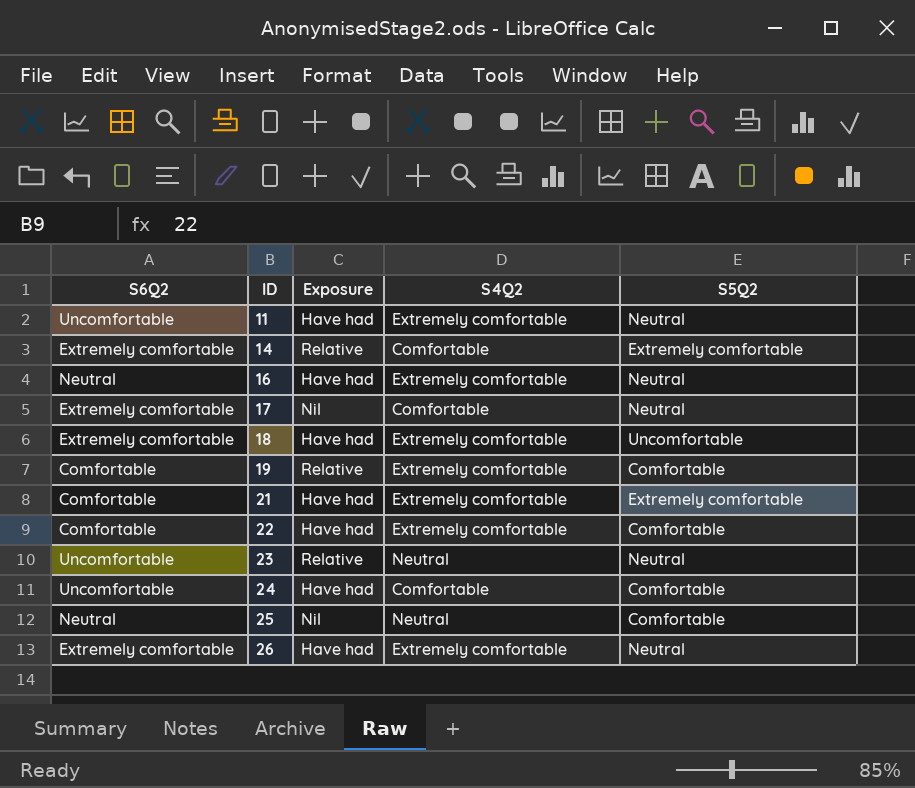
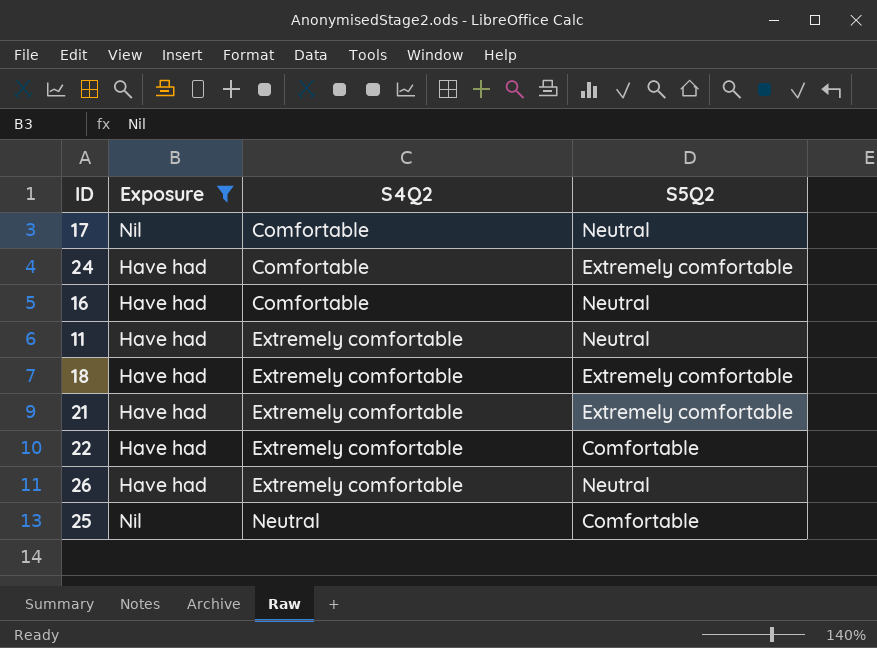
filter: none -> Exposure != Relative
row order: ID ascending -> S4Q2 ascending
column S6Q2 | position: 1 -> none
24 | S5Q2: Comfortable -> Extremely comfortable
16 | S4Q2: Extremely comfortable -> Comfortable
18 | S5Q2: Uncomfortable -> Extremely comfortable

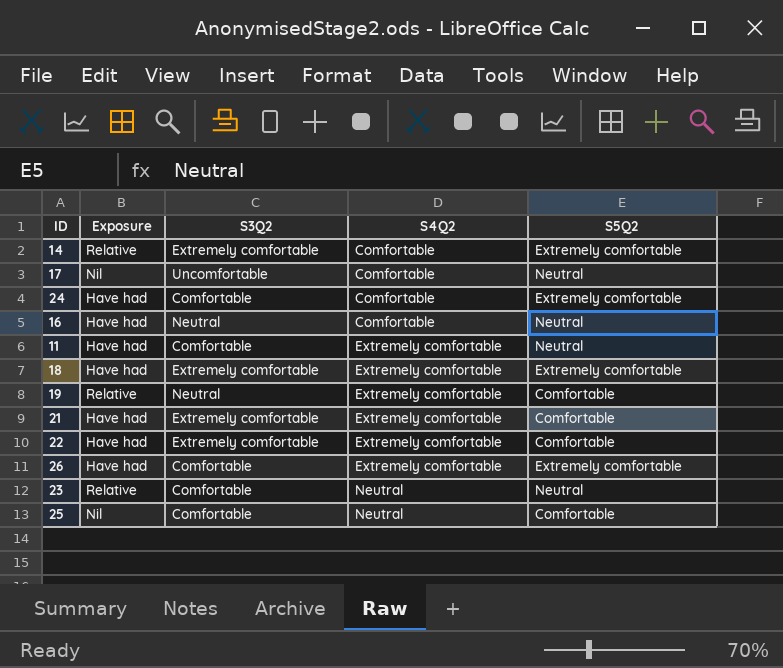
filter: Exposure != Relative -> none
column S3Q2 | position: none -> 3
21 | S5Q2: Extremely comfortable -> Comfortable
26 | S5Q2: Neutral -> Extremely comfortable

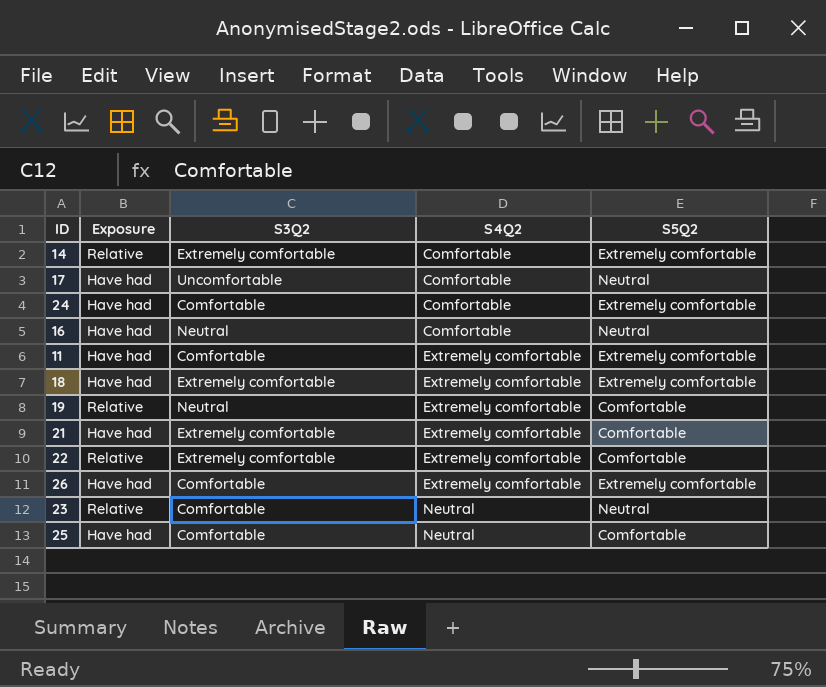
17 | Exposure: Nil -> Have had
11 | S5Q2: Neutral -> Extremely comfortable
22 | Exposure: Have had -> Relative
25 | Exposure: Nil -> Have had

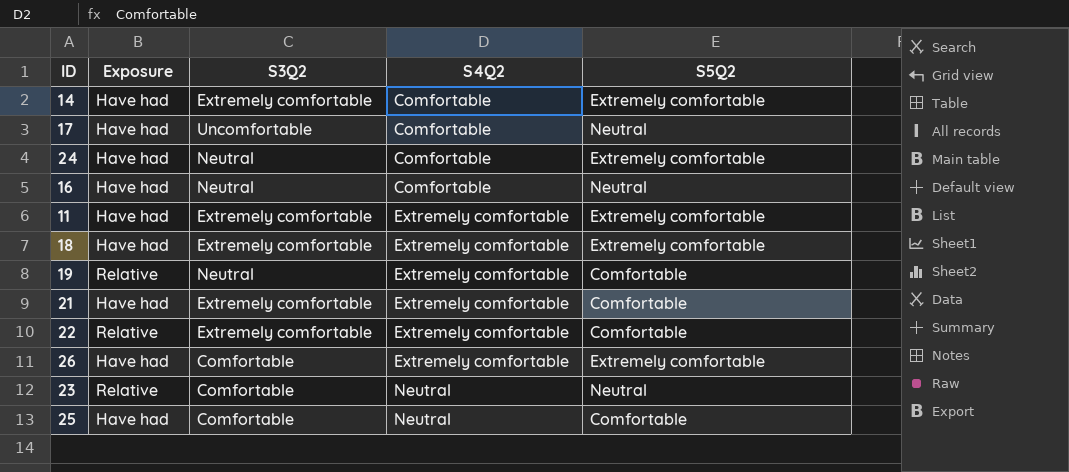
14 | Exposure: Relative -> Have had
24 | S3Q2: Comfortable -> Neutral
11 | S3Q2: Comfortable -> Extremely comfortable

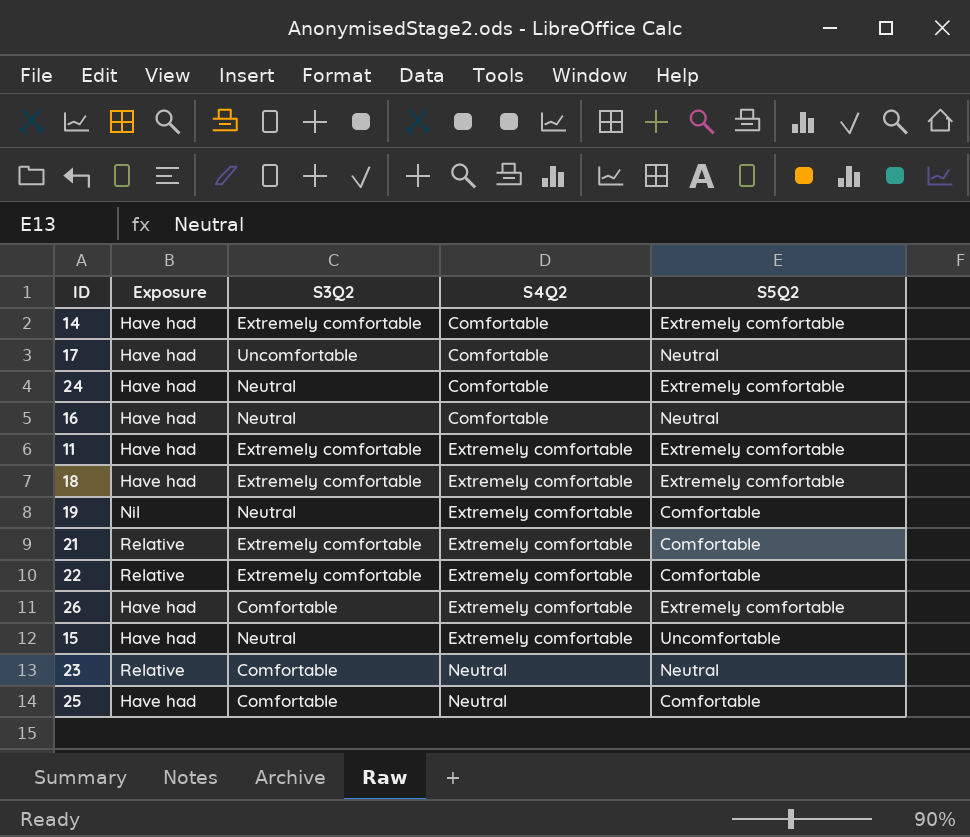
19 | Exposure: Relative -> Nil
21 | Exposure: Have had -> Relative
row 15: none -> Have had | Neutral | Extremely comfortable | Uncomfortable

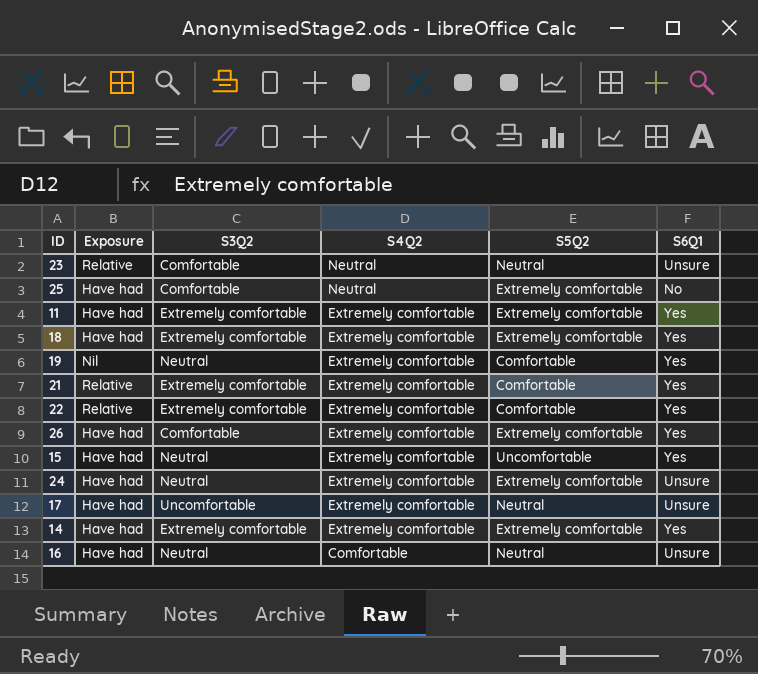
row order: S4Q2 ascending -> S4Q2 descending
column S6Q1 | position: none -> 6
25 | S5Q2: Comfortable -> Extremely comfortable
24 | S4Q2: Comfortable -> Extremely comfortable
17 | S4Q2: Comfortable -> Extremely comfortable
14 | S4Q2: Comfortable -> Extremely comfortable

